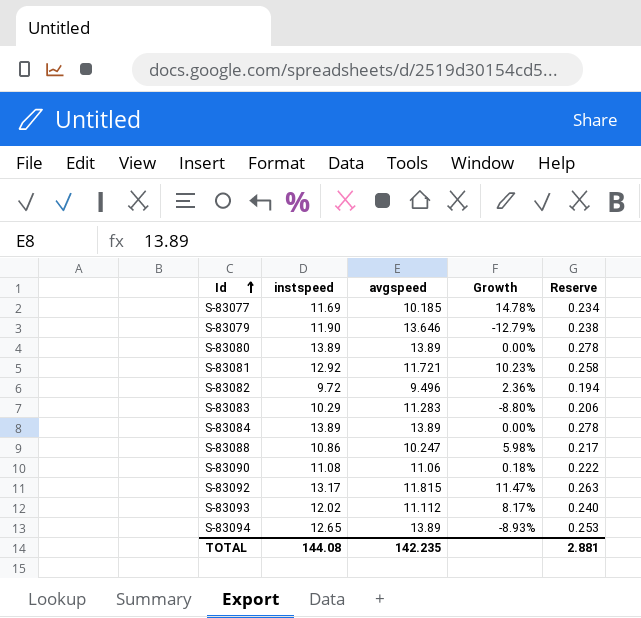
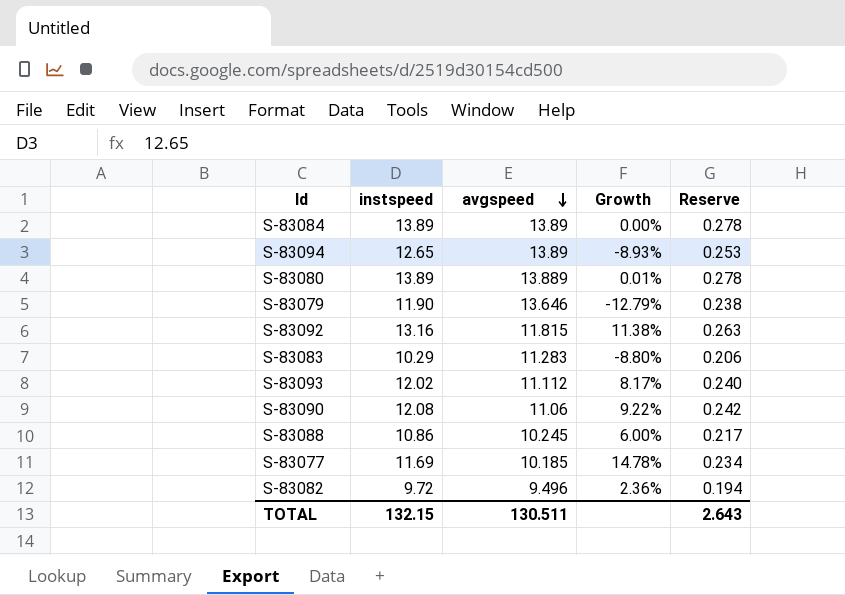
row order: Id ascending -> avgspeed descending
row S-83081: 12.92 | 11.721 | 10.23% | 0.258 -> none
S-83080 | avgspeed: 13.89 -> 13.889
S-83080 | Growth: 0.00% -> 0.01%
S-83092 | instspeed: 13.17 -> 13.16
S-83092 | Growth: 11.47% -> 11.38%
S-83090 | instspeed: 11.08 -> 12.08
S-83090 | Growth: 0.18% -> 9.22%
S-83090 | Reserve: 0.222 -> 0.242
S-83088 | avgspeed: 10.247 -> 10.245
S-83088 | Growth: 5.98% -> 6.00%
TOTAL | instspeed: 144.08 -> 132.15
TOTAL | avgspeed: 142.235 -> 130.511
TOTAL | Reserve: 2.881 -> 2.643

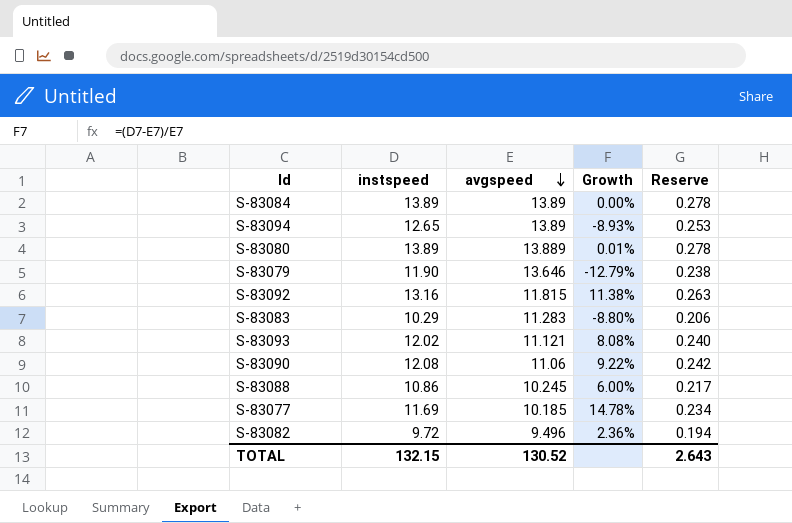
S-83093 | avgspeed: 11.112 -> 11.121
S-83093 | Growth: 8.17% -> 8.08%
TOTAL | avgspeed: 130.511 -> 130.52

